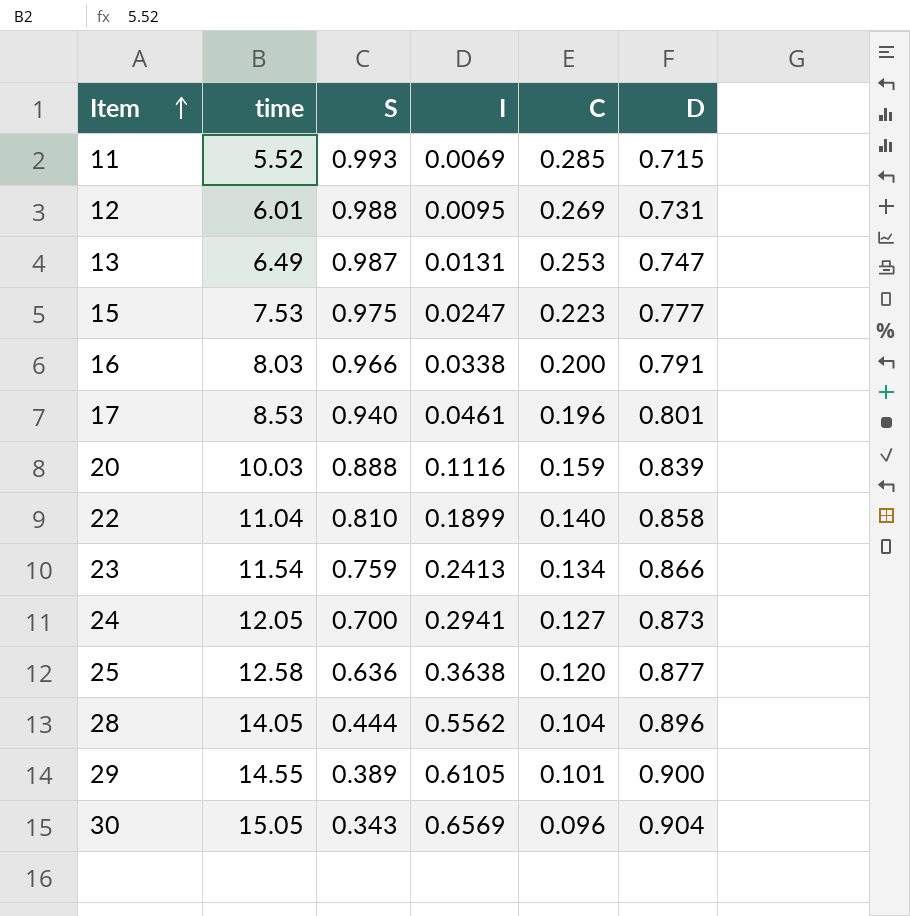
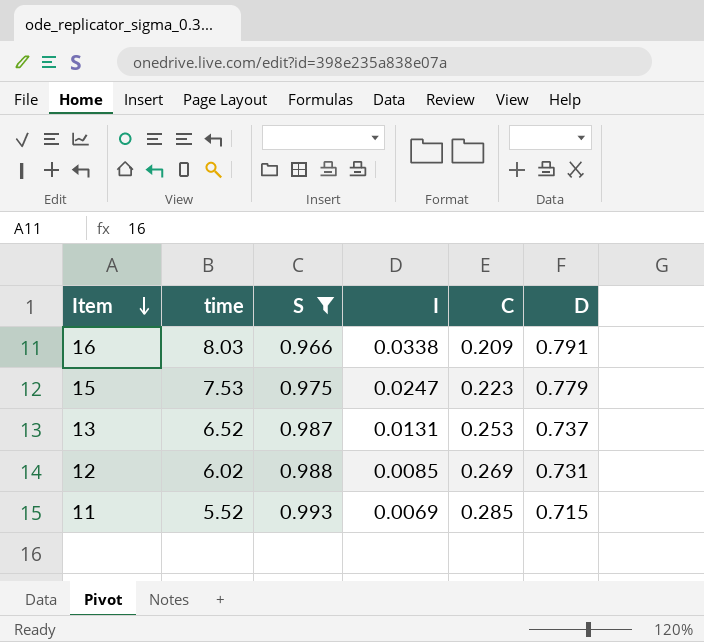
filter: none -> S >= 0.966
row order: Item ascending -> Item descending
16 | C: 0.200 -> 0.209
15 | D: 0.777 -> 0.779
13 | time: 6.49 -> 6.52
13 | D: 0.747 -> 0.737
12 | time: 6.01 -> 6.02
12 | I: 0.0095 -> 0.0085

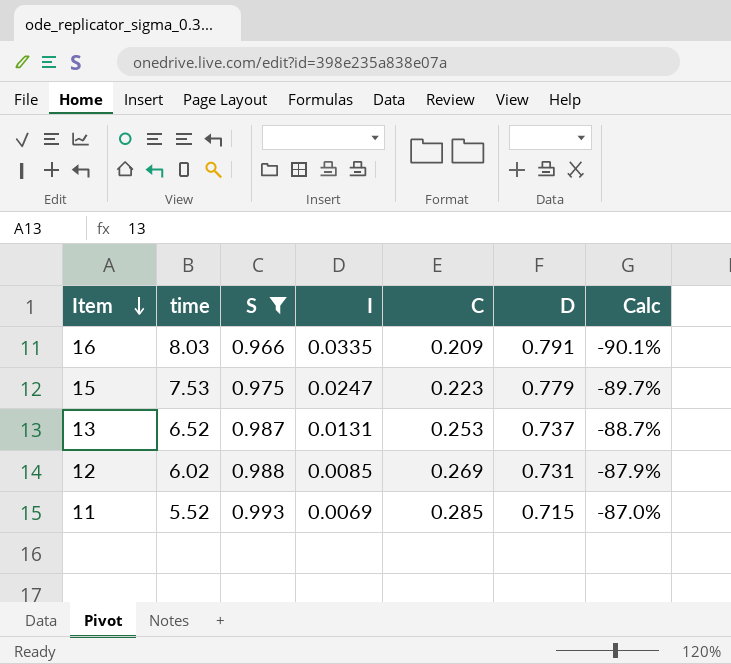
column Calc | formula: none -> ([D] - [time]) / [time]
16 | I: 0.0338 -> 0.0335

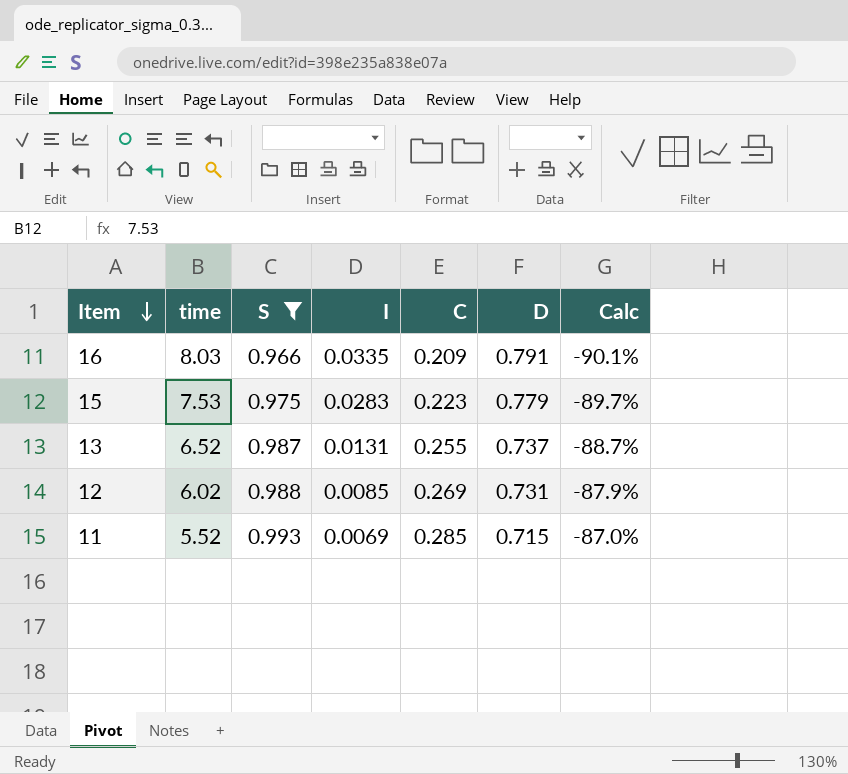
15 | I: 0.0247 -> 0.0283
13 | C: 0.253 -> 0.255

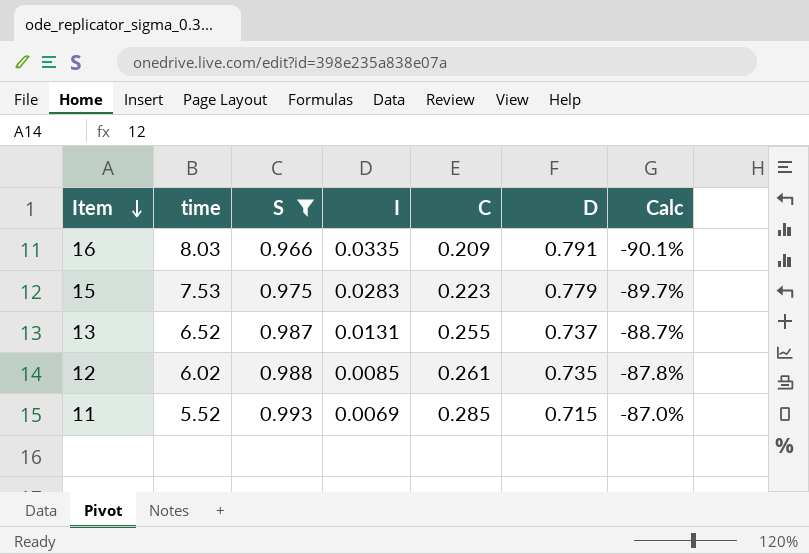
12 | C: 0.269 -> 0.261
12 | D: 0.731 -> 0.735
12 | Calc: -87.9% -> -87.8%

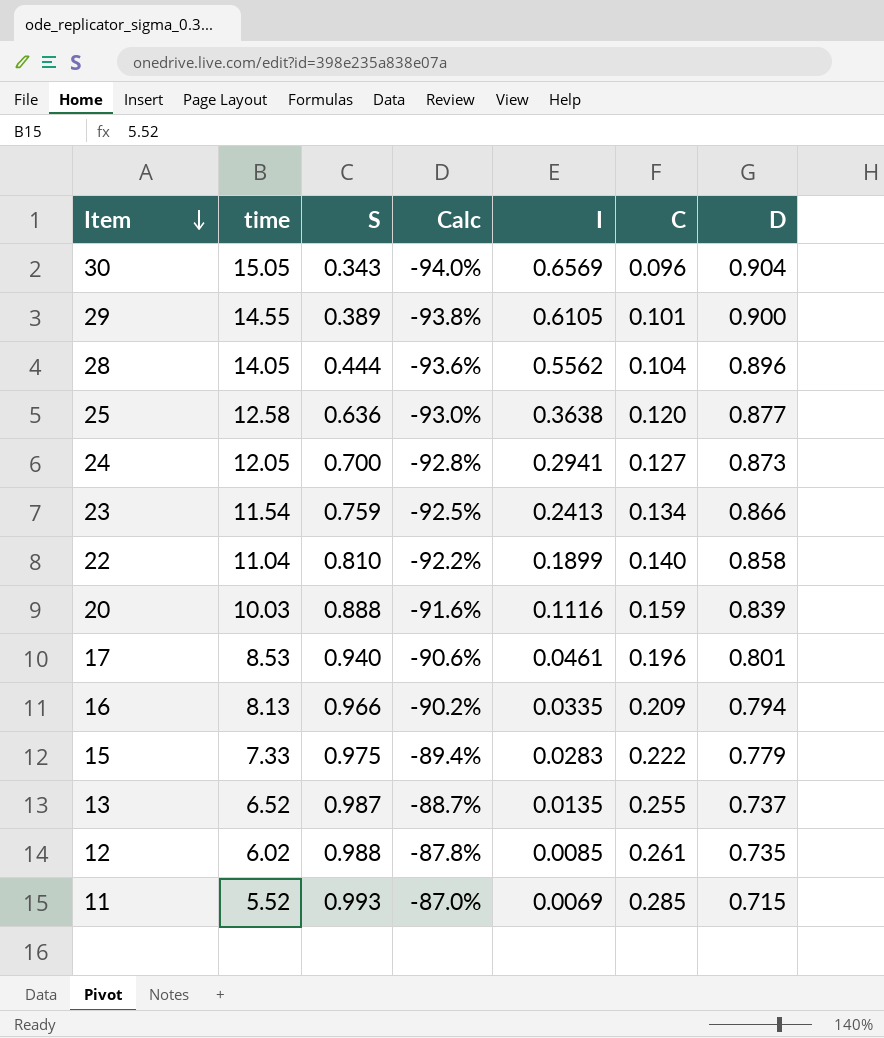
filter: S >= 0.966 -> none
column Calc | position: 7 -> 4
16 | time: 8.03 -> 8.13
16 | Calc: -90.1% -> -90.2%
16 | D: 0.791 -> 0.794
15 | time: 7.53 -> 7.33
15 | Calc: -89.7% -> -89.4%
15 | C: 0.223 -> 0.222
13 | I: 0.0131 -> 0.0135

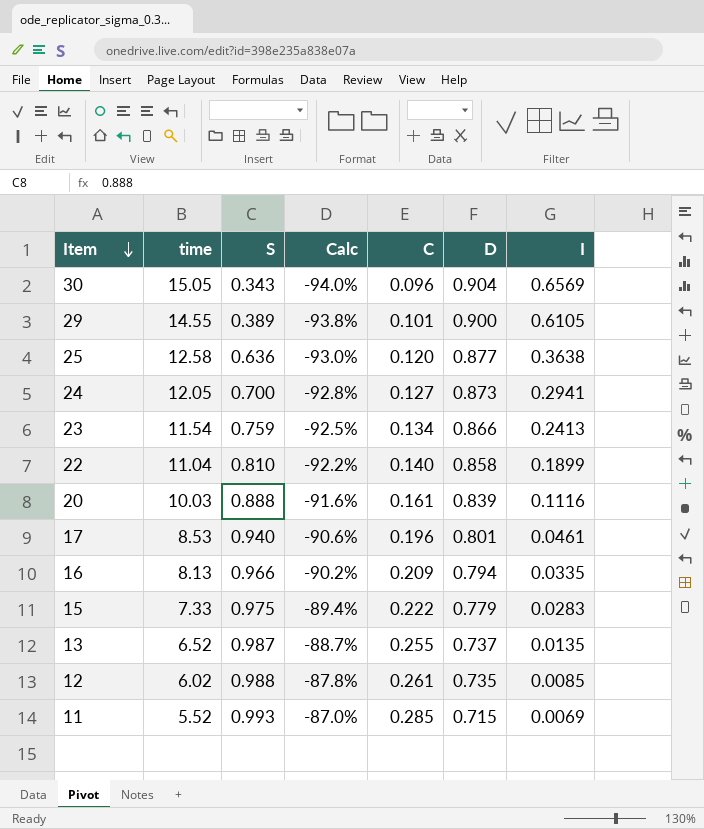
column I | position: 5 -> 7
row 28: 14.05 | 0.444 | -93.6% | 0.5562 | 0.104 | 0.896 -> none
20 | C: 0.159 -> 0.161

